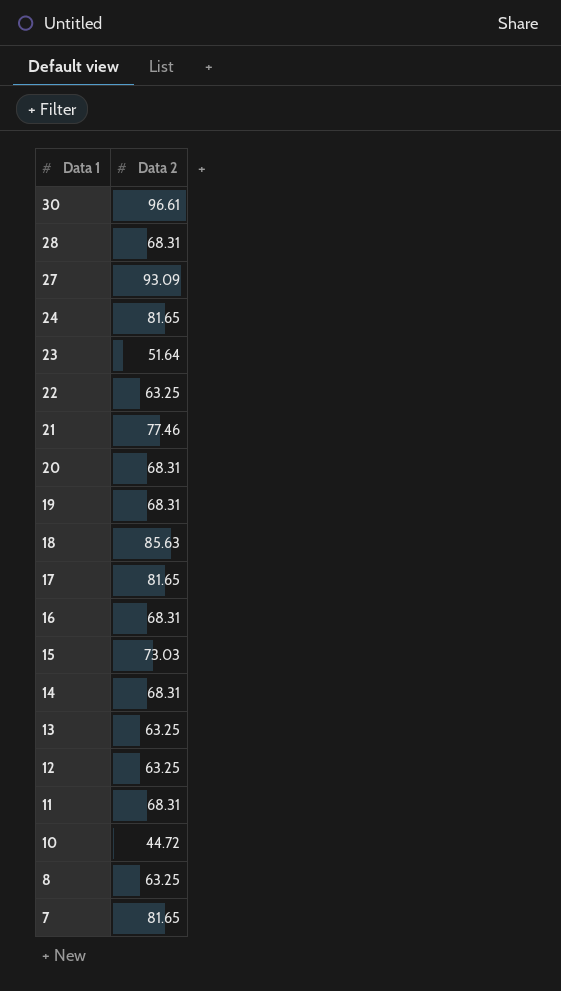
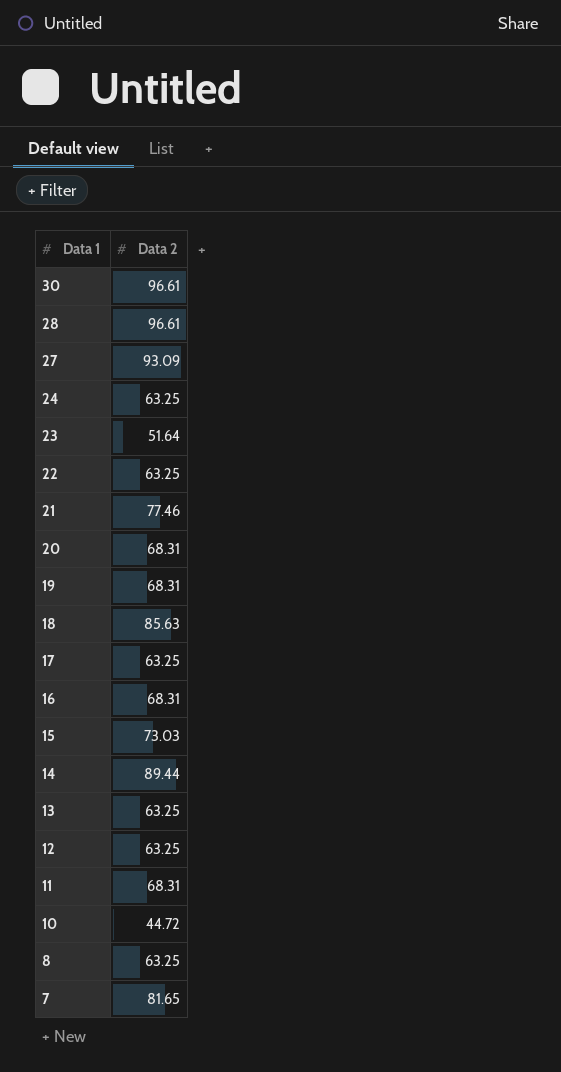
28 | Data 2: 68.31 -> 96.61
24 | Data 2: 81.65 -> 63.25
17 | Data 2: 81.65 -> 63.25
14 | Data 2: 68.31 -> 89.44

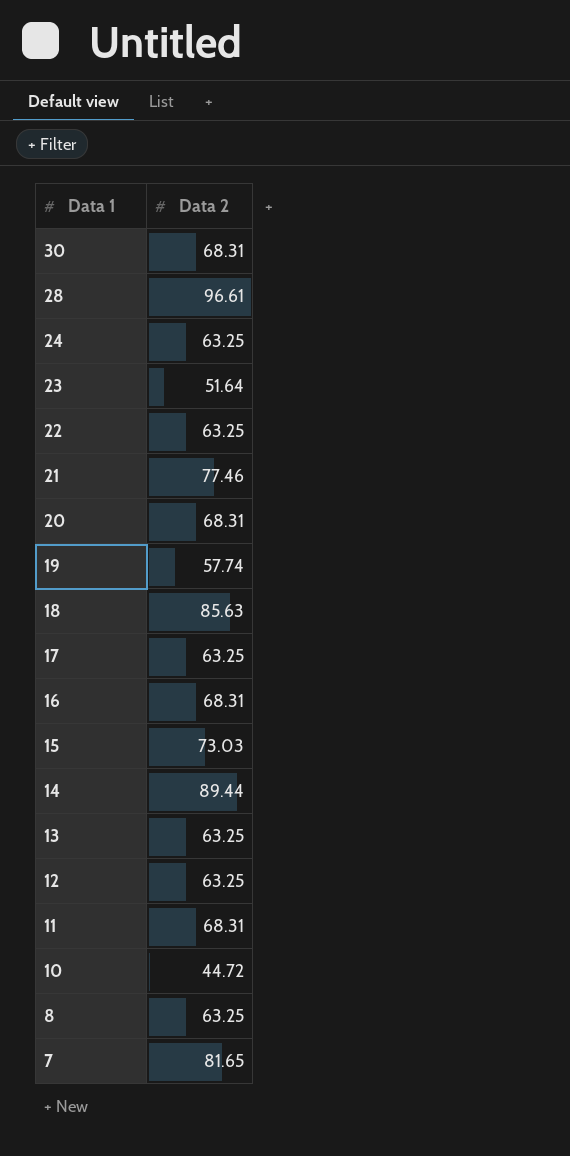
row 27: 93.09 -> none
30 | Data 2: 96.61 -> 68.31
19 | Data 2: 68.31 -> 57.74

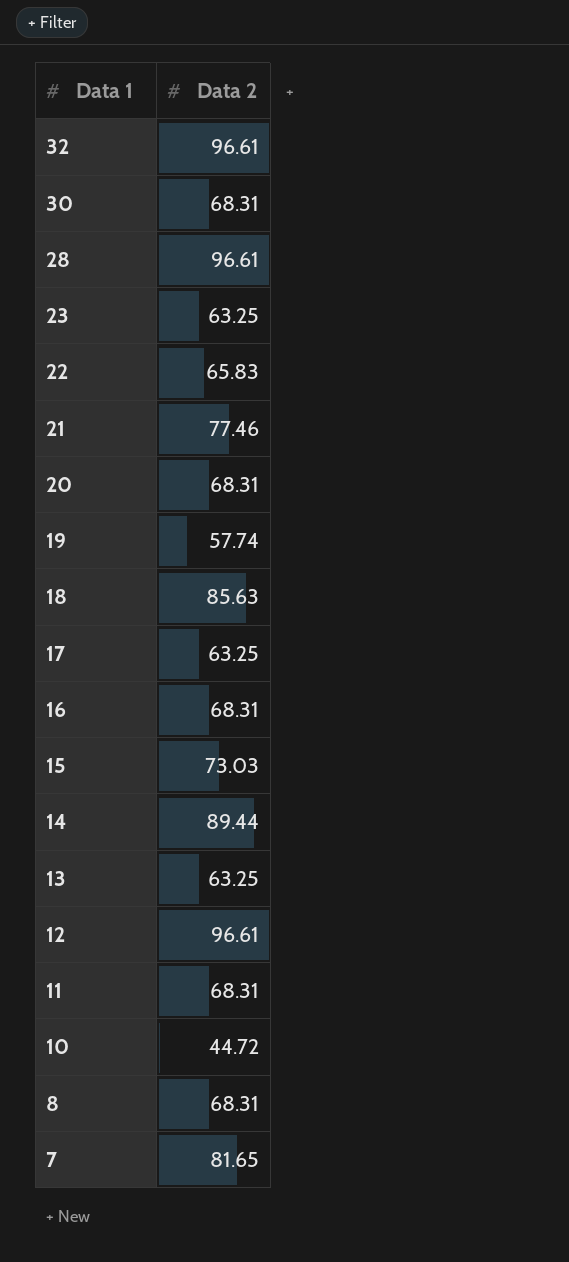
row 24: 63.25 -> none
row 32: none -> 96.61
23 | Data 2: 51.64 -> 63.25
22 | Data 2: 63.25 -> 65.83
12 | Data 2: 63.25 -> 96.61
8 | Data 2: 63.25 -> 68.31

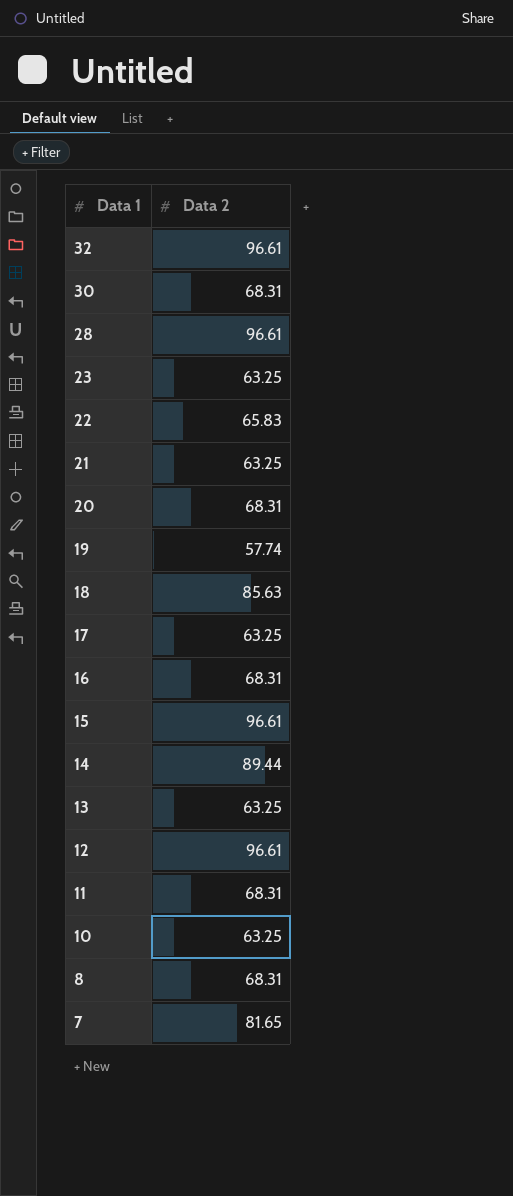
21 | Data 2: 77.46 -> 63.25
15 | Data 2: 73.03 -> 96.61
10 | Data 2: 44.72 -> 63.25

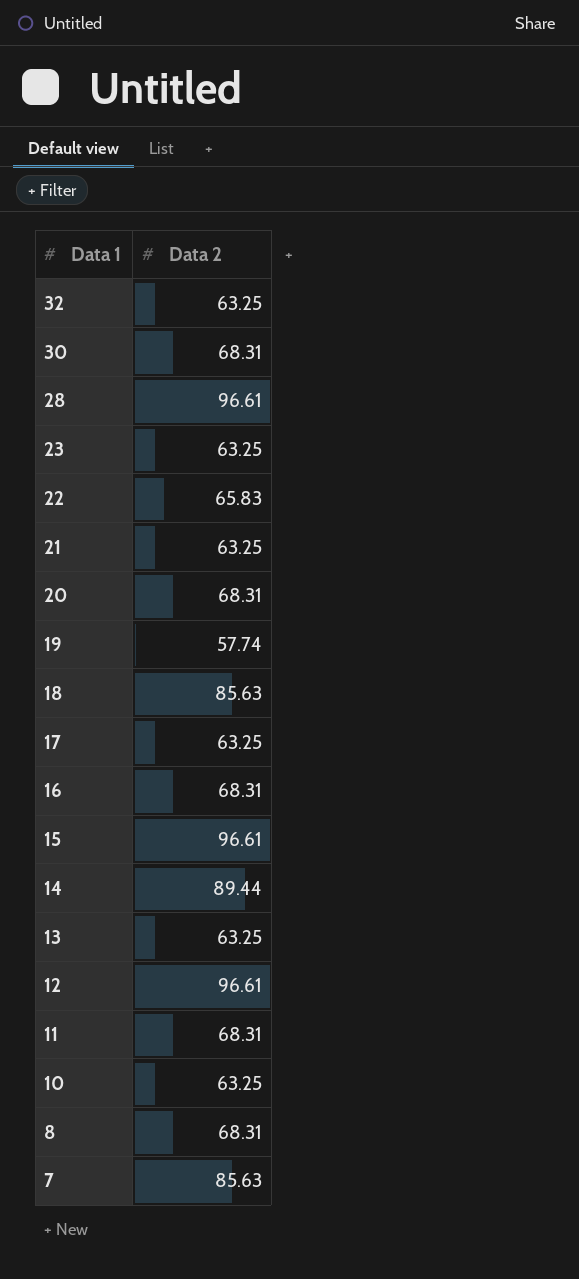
32 | Data 2: 96.61 -> 63.25
7 | Data 2: 81.65 -> 85.63

